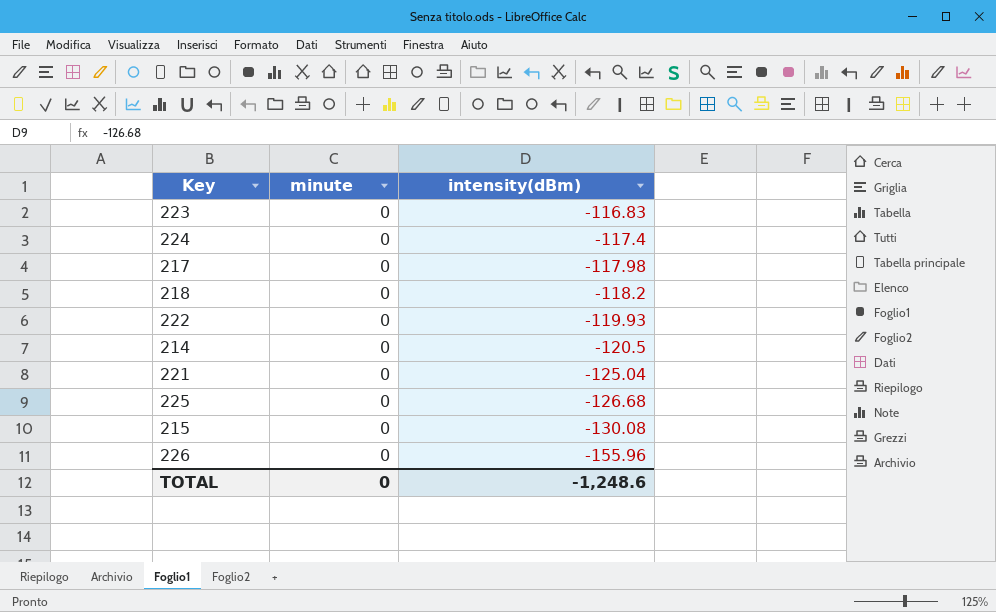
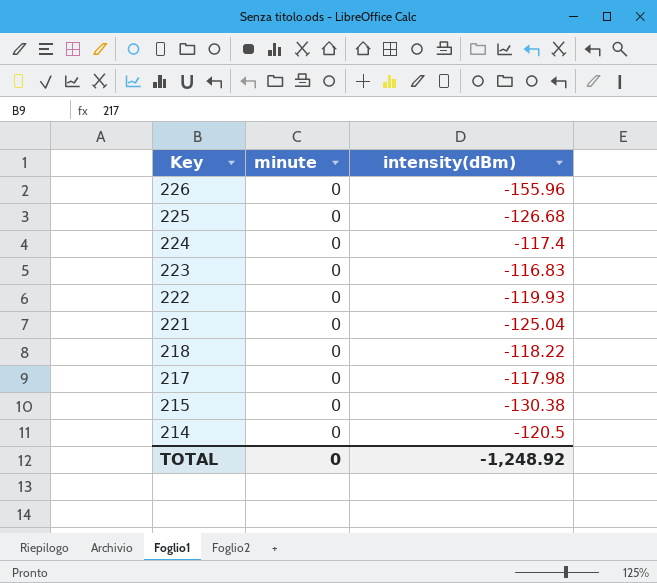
row order: intensity(dBm) descending -> Key descending
218 | intensity(dBm): -118.2 -> -118.22
215 | intensity(dBm): -130.08 -> -130.38
TOTAL | intensity(dBm): -1,248.6 -> -1,248.92

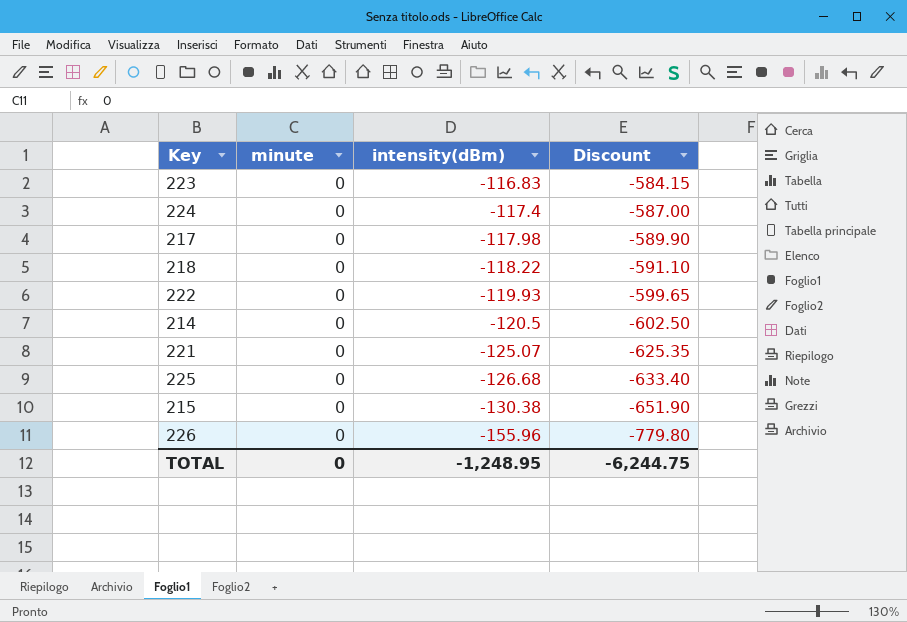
row order: Key descending -> intensity(dBm) descending
column Discount | formula: none -> [intensity(dBm)] * 5
221 | intensity(dBm): -125.04 -> -125.07
TOTAL | intensity(dBm): -1,248.92 -> -1,248.95

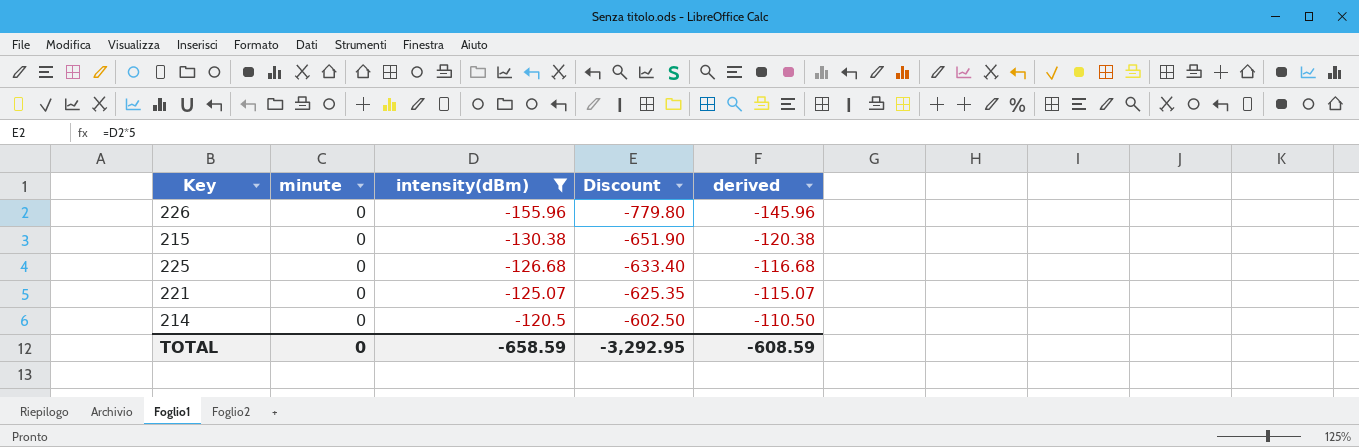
filter: none -> intensity(dBm) <= -120.5
row order: intensity(dBm) descending -> intensity(dBm) ascending
column derived | formula: none -> [intensity(dBm)] + 10
TOTAL | intensity(dBm): -1,248.95 -> -658.59
TOTAL | Discount: -6,244.75 -> -3,292.95

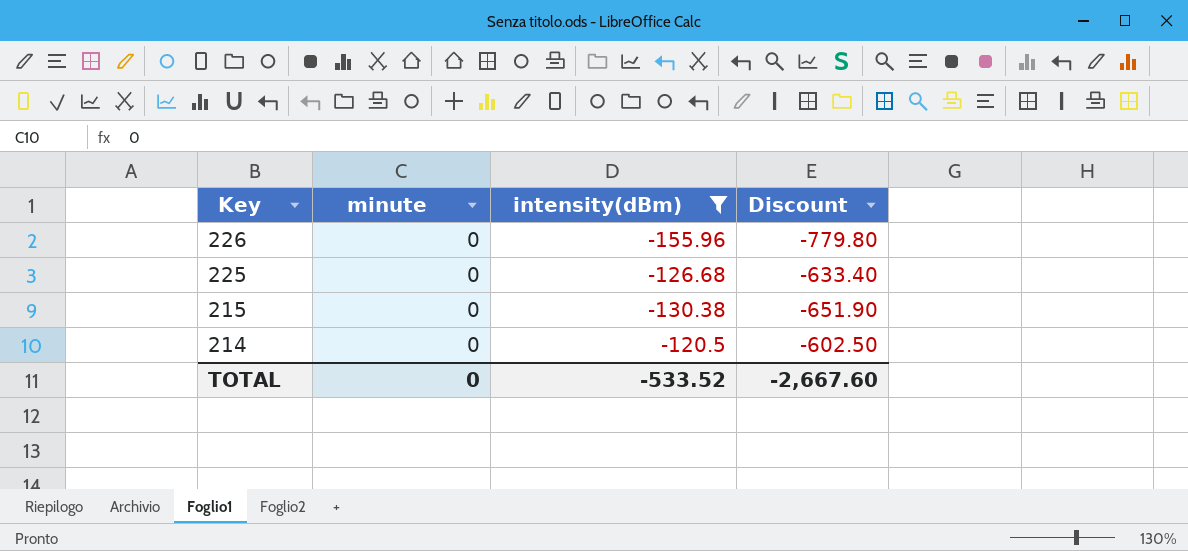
row order: intensity(dBm) ascending -> Key descending
column derived | formula: [intensity(dBm)] + 10 -> none
row 221: 0 | -125.07 | -625.35 | -115.07 -> none
TOTAL | intensity(dBm): -658.59 -> -533.52
TOTAL | Discount: -3,292.95 -> -2,667.60

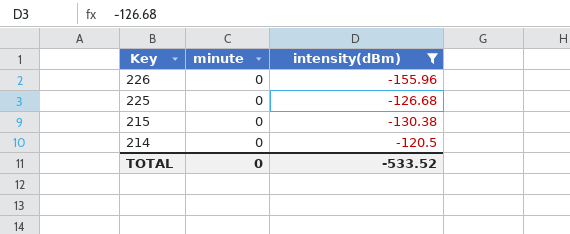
column Discount | formula: [intensity(dBm)] * 5 -> none

